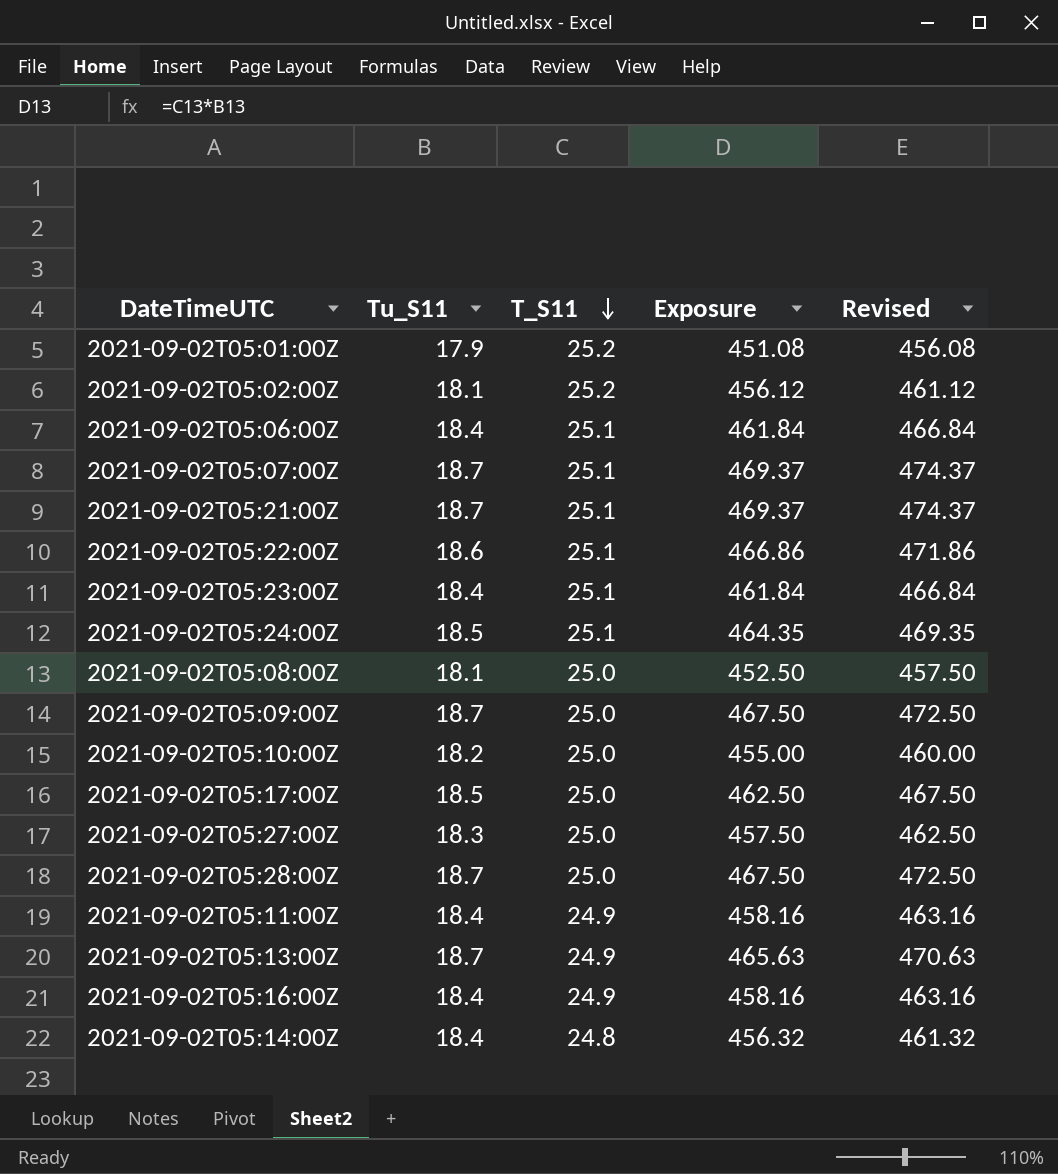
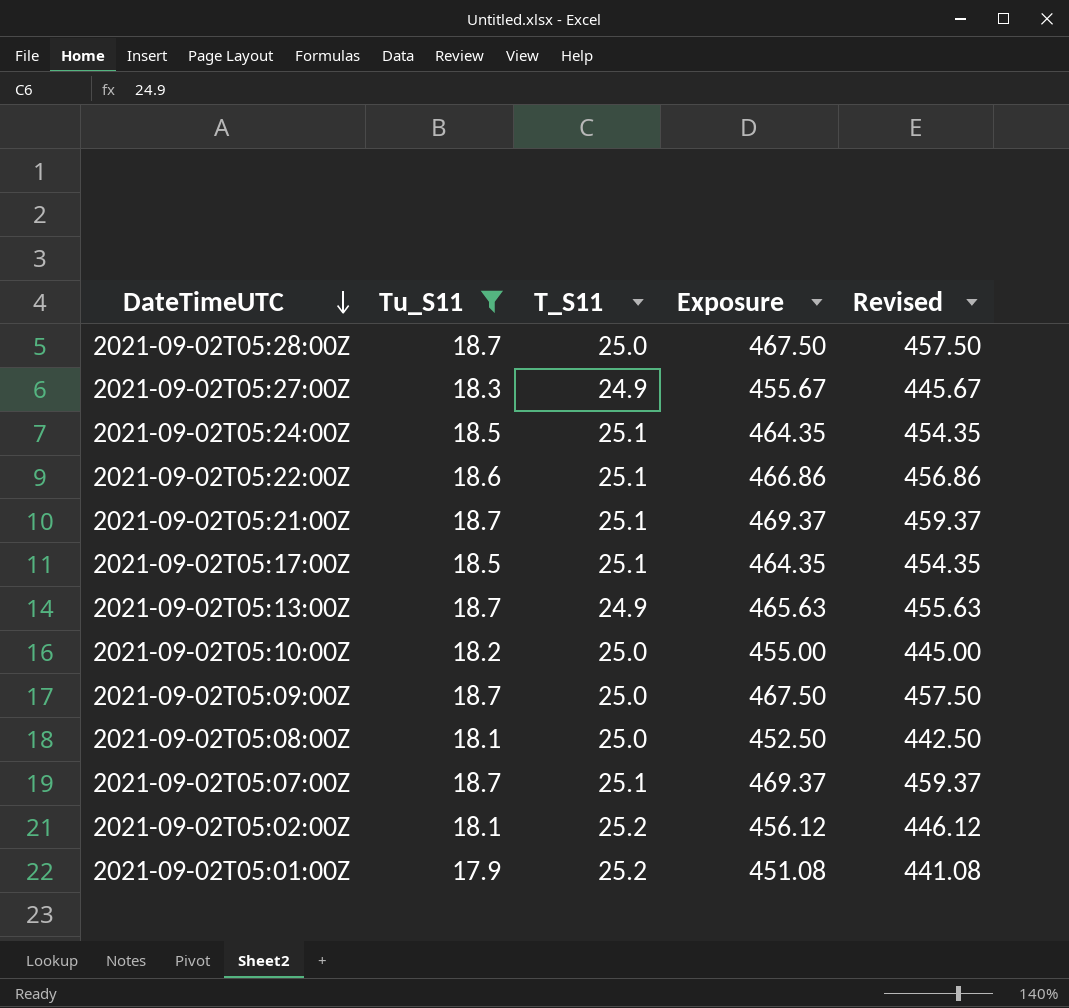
filter: none -> Tu_S11 != 18.4
row order: T_S11 descending -> DateTimeUTC descending
column Revised | formula: [Exposure] + 5 -> [Exposure] - 10
2021-09-02T05:27:00Z | T_S11: 25.0 -> 24.9
2021-09-02T05:27:00Z | Exposure: 457.50 -> 455.67
2021-09-02T05:17:00Z | T_S11: 25.0 -> 25.1
2021-09-02T05:17:00Z | Exposure: 462.50 -> 464.35

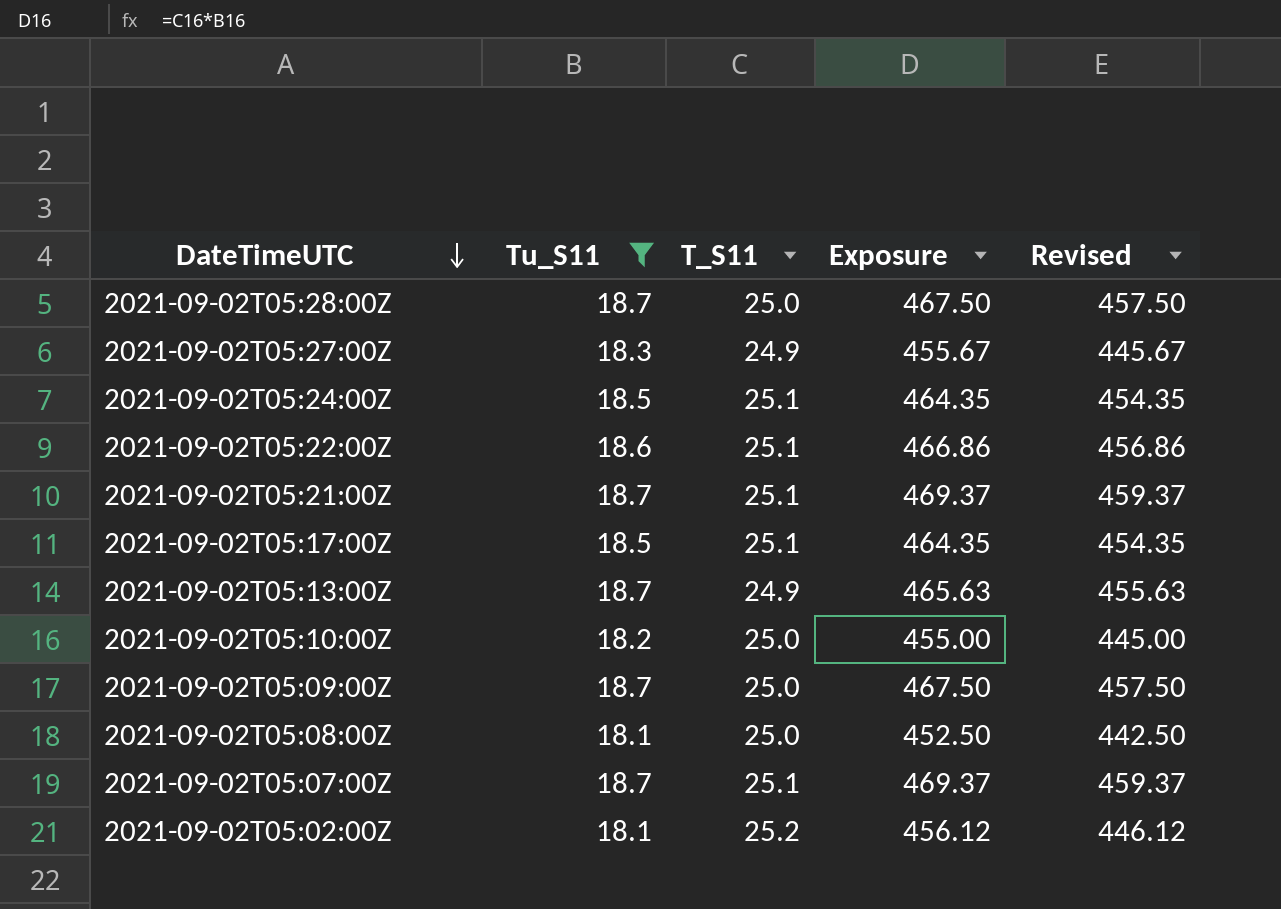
row 2021-09-02T05:01:00Z: 17.9 | 25.2 | 451.08 | 441.08 -> none

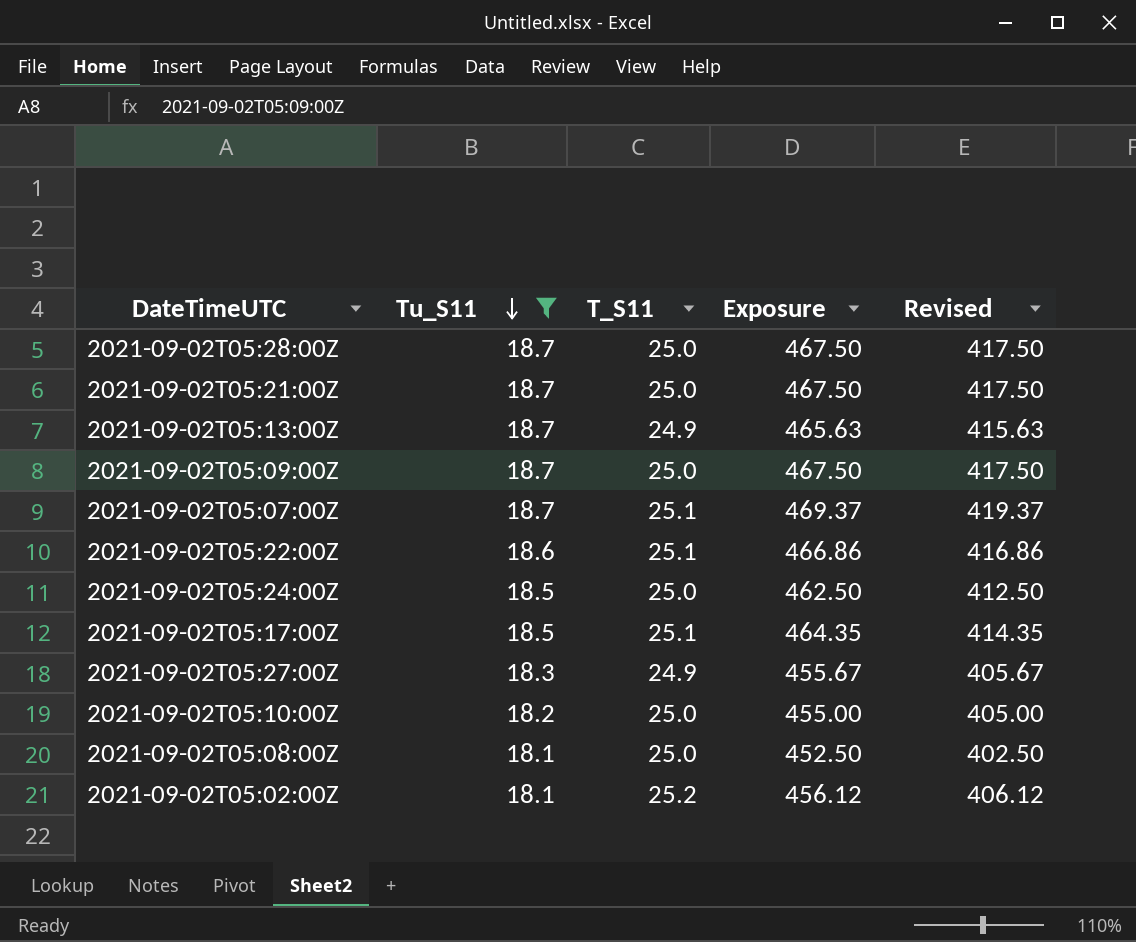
row order: DateTimeUTC descending -> Tu_S11 descending
column Revised | formula: [Exposure] - 10 -> [Exposure] - 50
2021-09-02T05:21:00Z | T_S11: 25.1 -> 25.0
2021-09-02T05:21:00Z | Exposure: 469.37 -> 467.50
2021-09-02T05:24:00Z | T_S11: 25.1 -> 25.0
2021-09-02T05:24:00Z | Exposure: 464.35 -> 462.50

